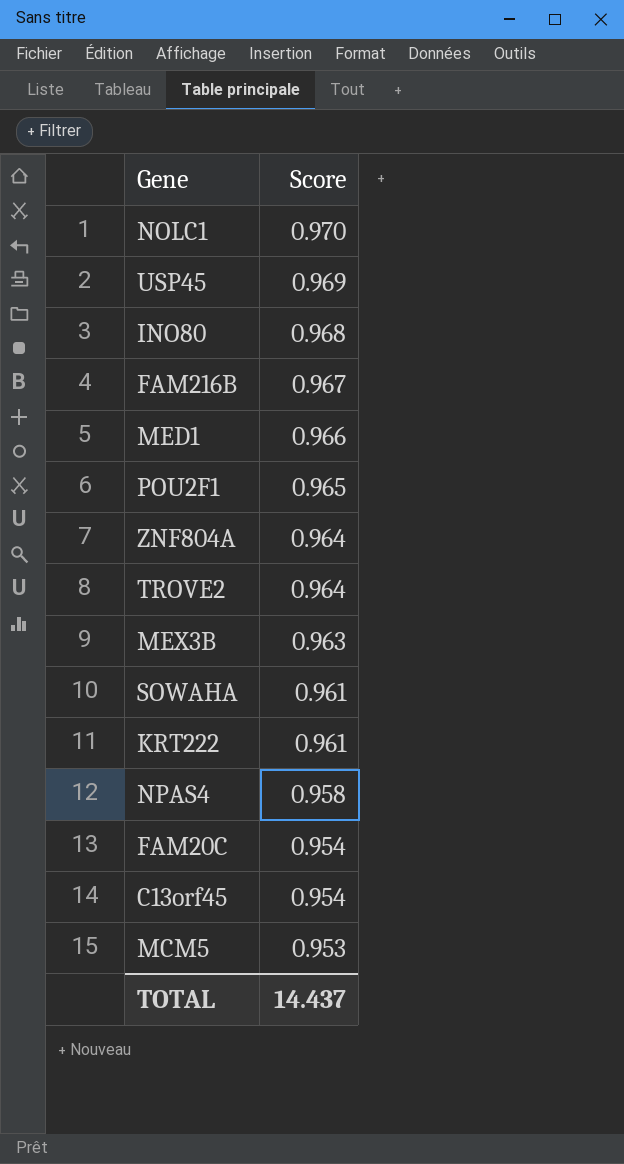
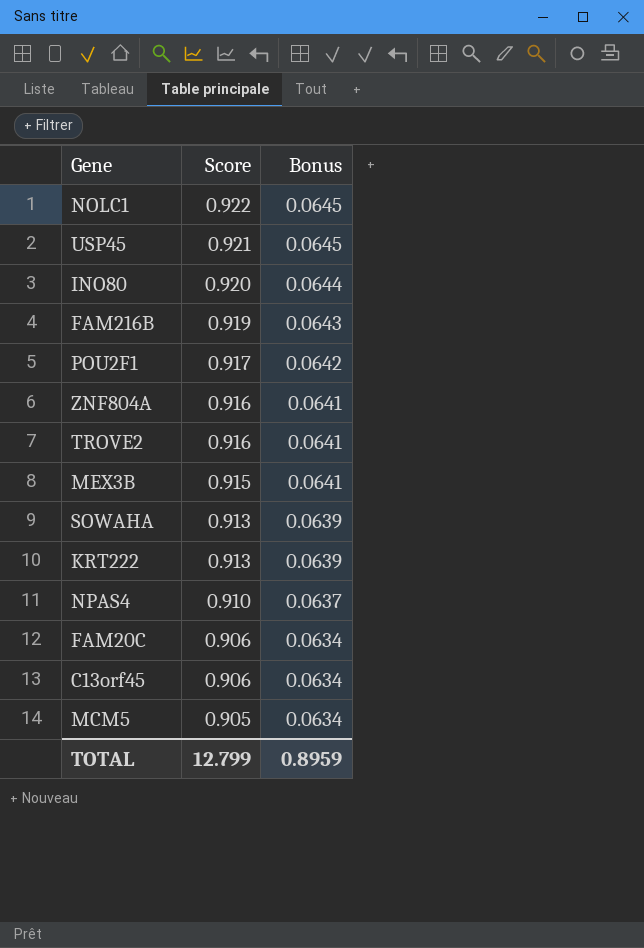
column Bonus | formula: none -> [Score] * 0.07
row MED1: 0.966 -> none
NOLC1 | Score: 0.970 -> 0.922
USP45 | Score: 0.969 -> 0.921
INO80 | Score: 0.968 -> 0.920
FAM216B | Score: 0.967 -> 0.919
POU2F1 | Score: 0.965 -> 0.917
ZNF804A | Score: 0.964 -> 0.916
TROVE2 | Score: 0.964 -> 0.916
MEX3B | Score: 0.963 -> 0.915
SOWAHA | Score: 0.961 -> 0.913
KRT222 | Score: 0.961 -> 0.913
NPAS4 | Score: 0.958 -> 0.910
FAM20C | Score: 0.954 -> 0.906
C13orf45 | Score: 0.954 -> 0.906
MCM5 | Score: 0.953 -> 0.905
TOTAL | Score: 14.437 -> 12.799

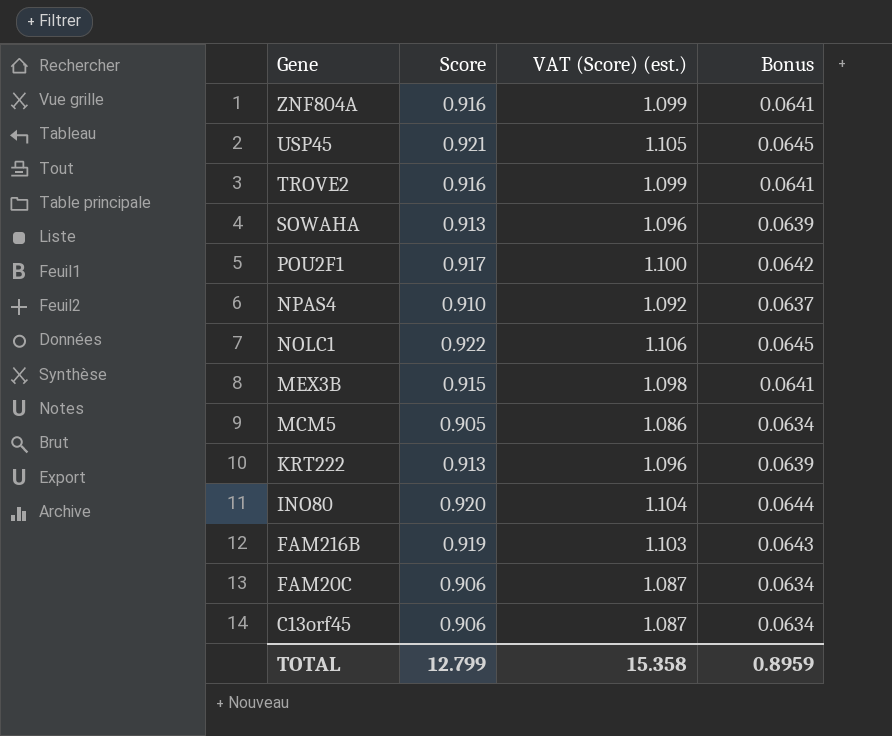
row order: Score descending -> Gene descending
column VAT (Score) (est.) | formula: none -> [Score] * 1.2

